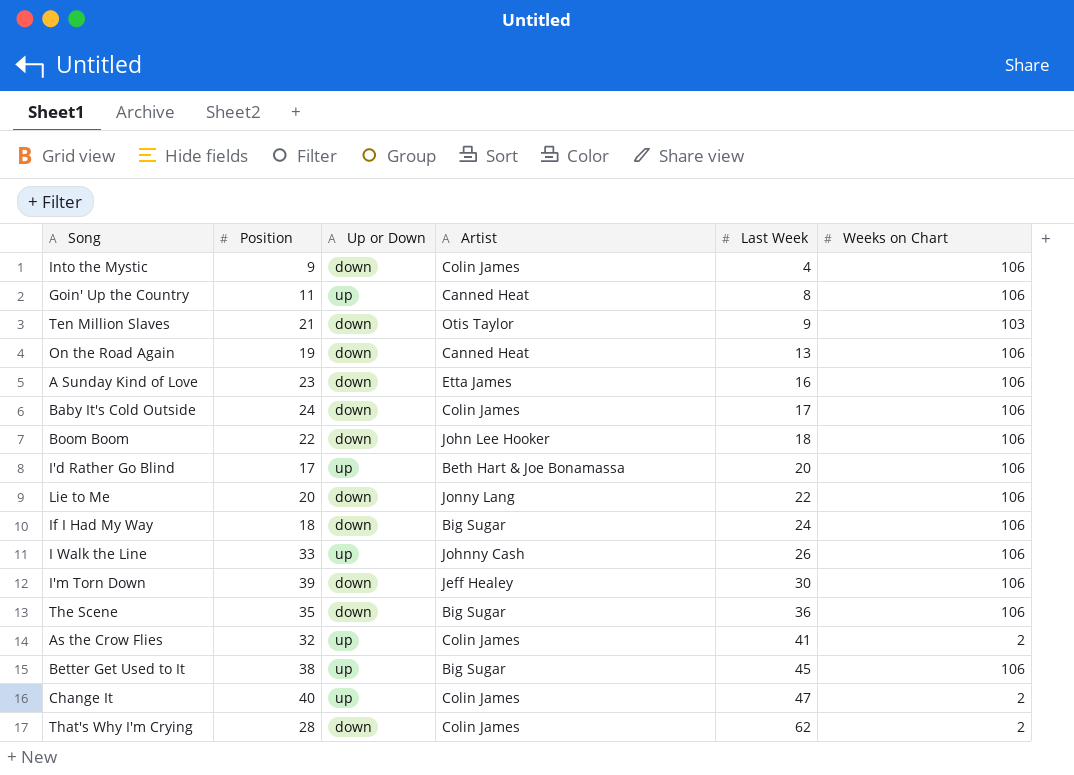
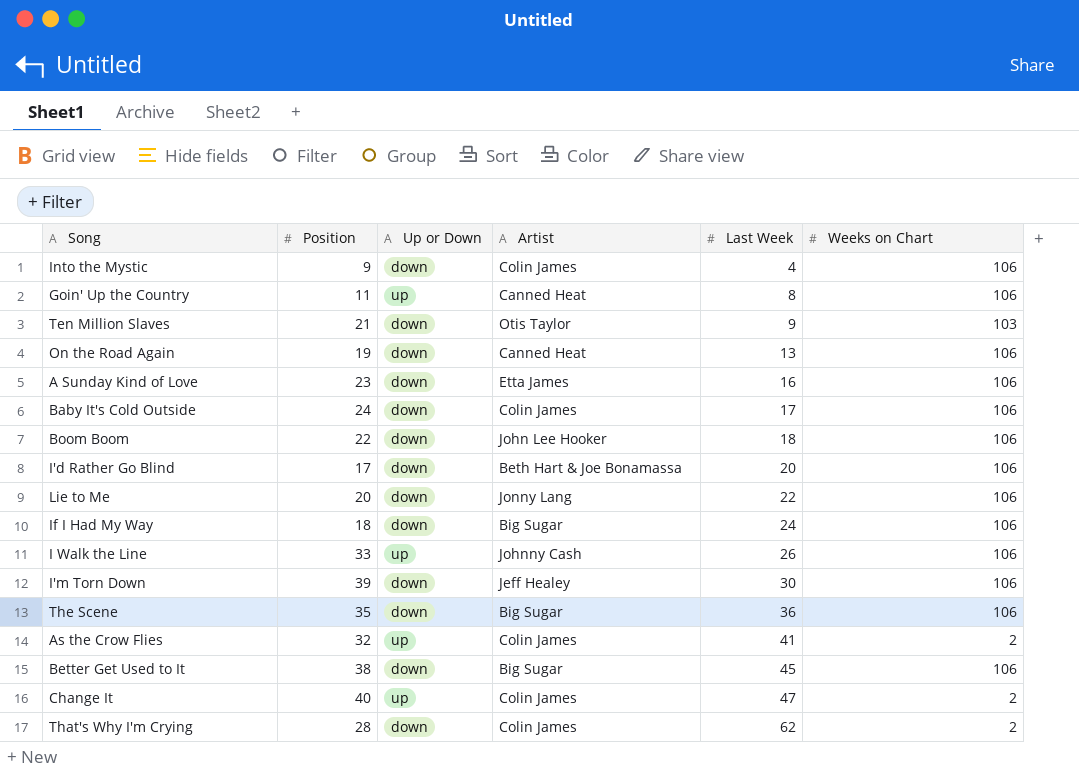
I'd Rather Go Blind | Up or Down: up -> down
Better Get Used to It | Up or Down: up -> down

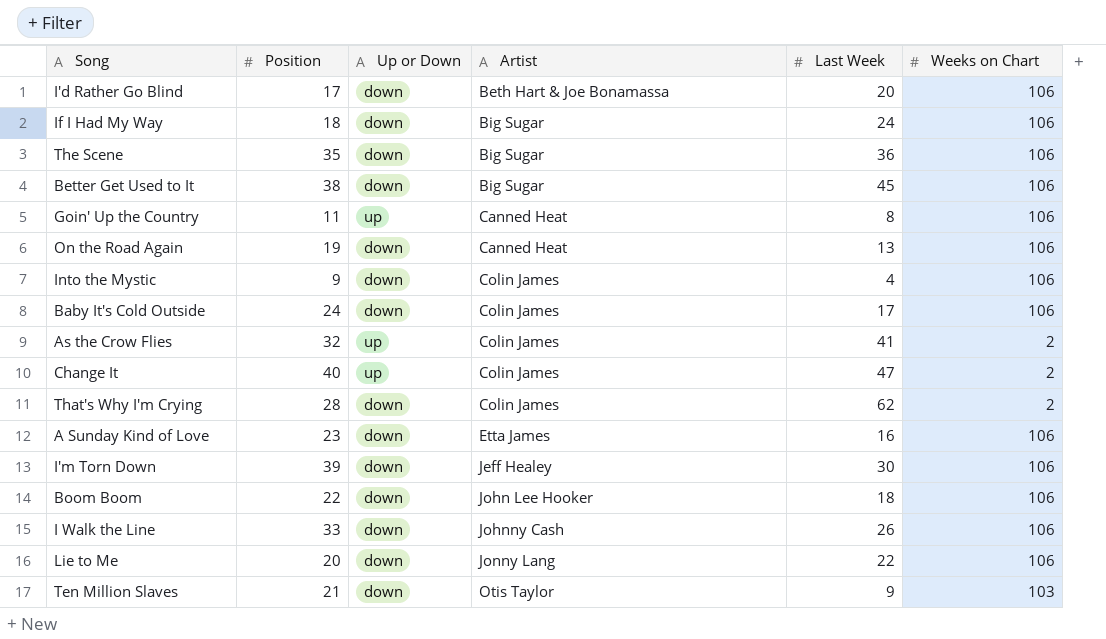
row order: Last Week ascending -> Artist ascending
I Walk the Line | Up or Down: up -> down

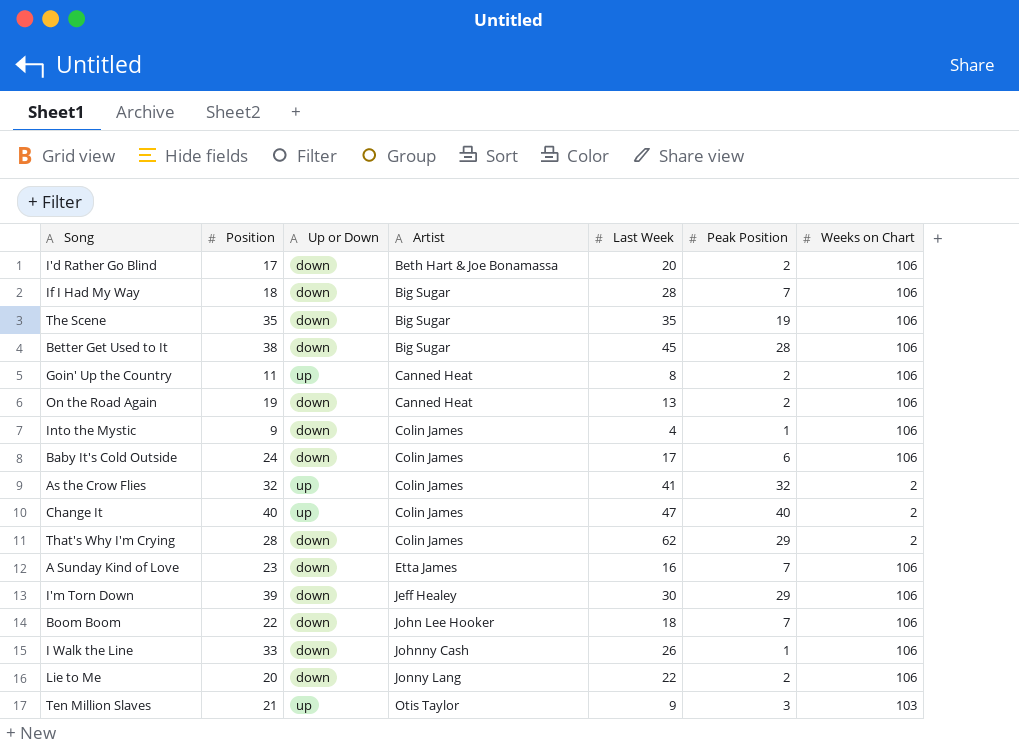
column Peak Position | position: none -> 6
If I Had My Way | Last Week: 24 -> 28
The Scene | Last Week: 36 -> 35
Ten Million Slaves | Up or Down: down -> up

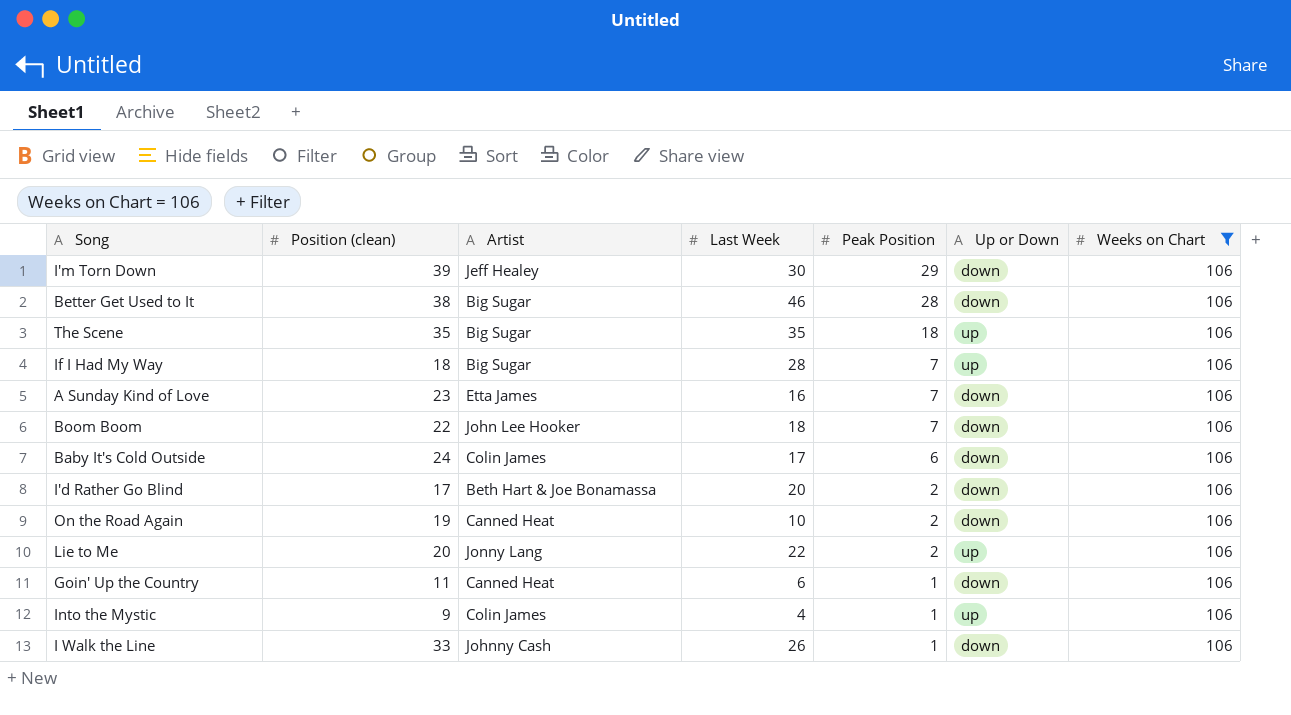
filter: none -> Weeks on Chart = 106
row order: Artist ascending -> Peak Position descending
column name: Position -> Position (clean)
column Up or Down | position: 3 -> 6
Better Get Used to It | Last Week: 45 -> 46
The Scene | Peak Position: 19 -> 18
The Scene | Up or Down: down -> up
If I Had My Way | Up or Down: down -> up
On the Road Again | Last Week: 13 -> 10
Lie to Me | Up or Down: down -> up
Goin' Up the Country | Last Week: 8 -> 6
Goin' Up the Country | Peak Position: 2 -> 1
Goin' Up the Country | Up or Down: up -> down
Into the Mystic | Up or Down: down -> up

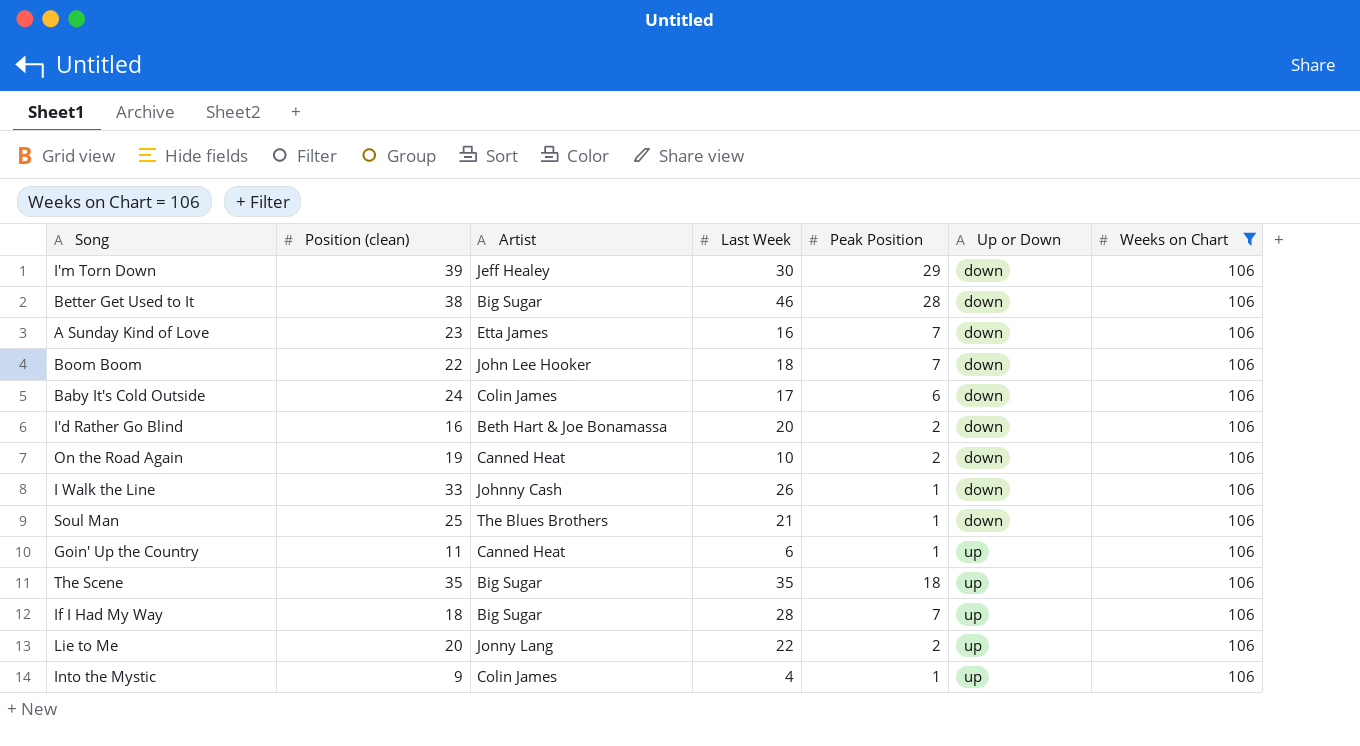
row order: Peak Position descending -> Up or Down ascending
I'd Rather Go Blind | Position (clean): 17 -> 16
row Soul Man: none -> 25 | The Blues Brothers | 21 | 1 | down | 106
Goin' Up the Country | Up or Down: down -> up

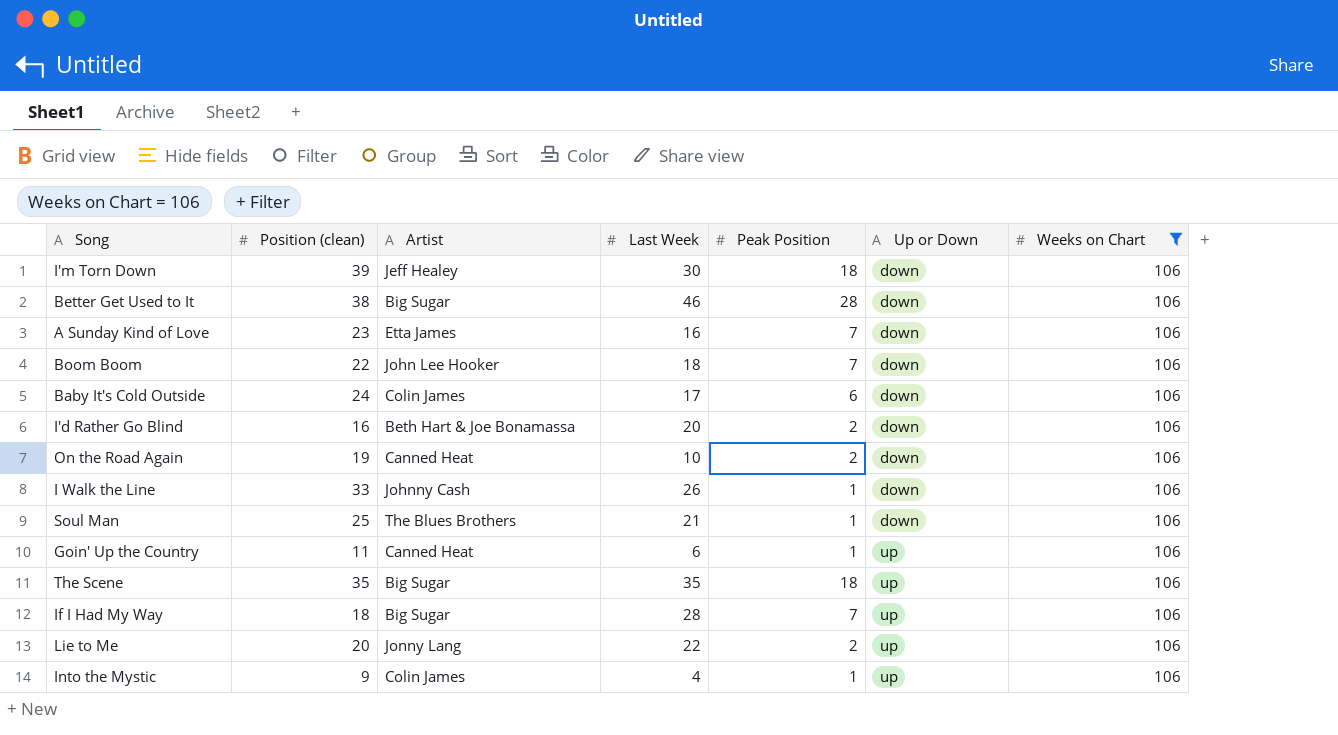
I'm Torn Down | Peak Position: 29 -> 18

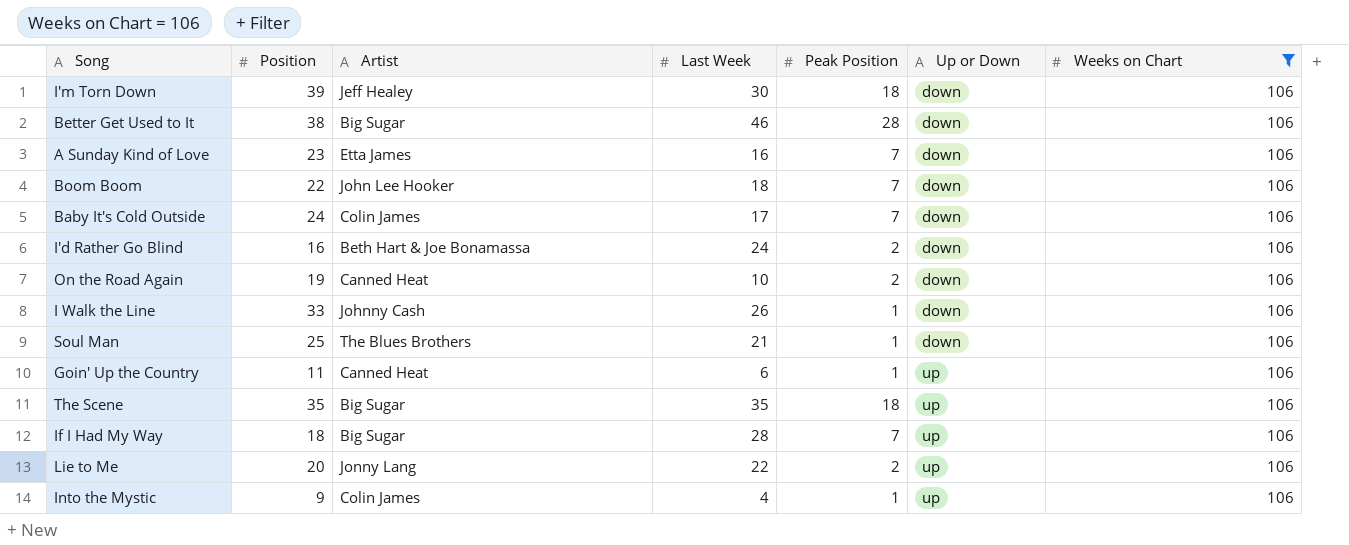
column name: Position (clean) -> Position
Baby It's Cold Outside | Peak Position: 6 -> 7
I'd Rather Go Blind | Last Week: 20 -> 24

